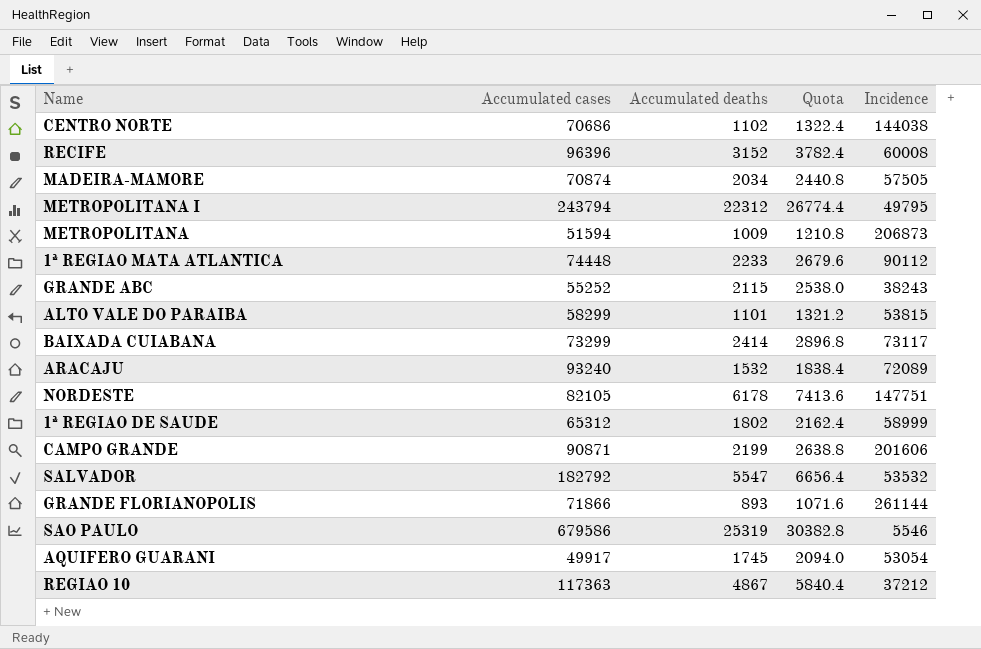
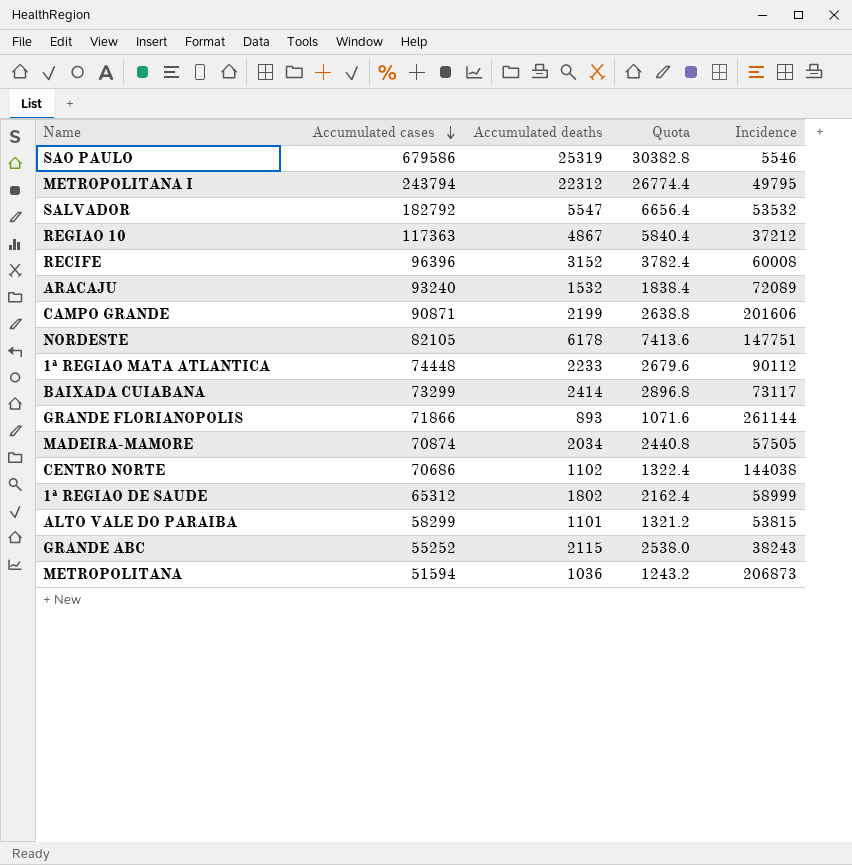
row order: none -> Accumulated cases descending
row AQUIFERO GUARANI: 49917 | 1745 | 2094.0 | 53054 -> none
METROPOLITANA | Accumulated deaths: 1009 -> 1036
METROPOLITANA | Quota: 1210.8 -> 1243.2

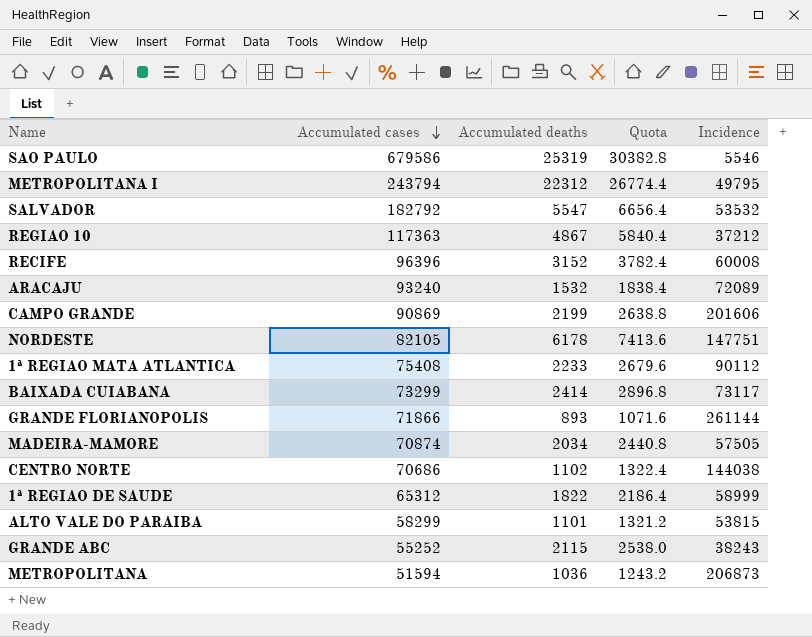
CAMPO GRANDE | Accumulated cases: 90871 -> 90869
1ª REGIAO MATA ATLANTICA | Accumulated cases: 74448 -> 75408
1ª REGIAO DE SAUDE | Accumulated deaths: 1802 -> 1822
1ª REGIAO DE SAUDE | Quota: 2162.4 -> 2186.4

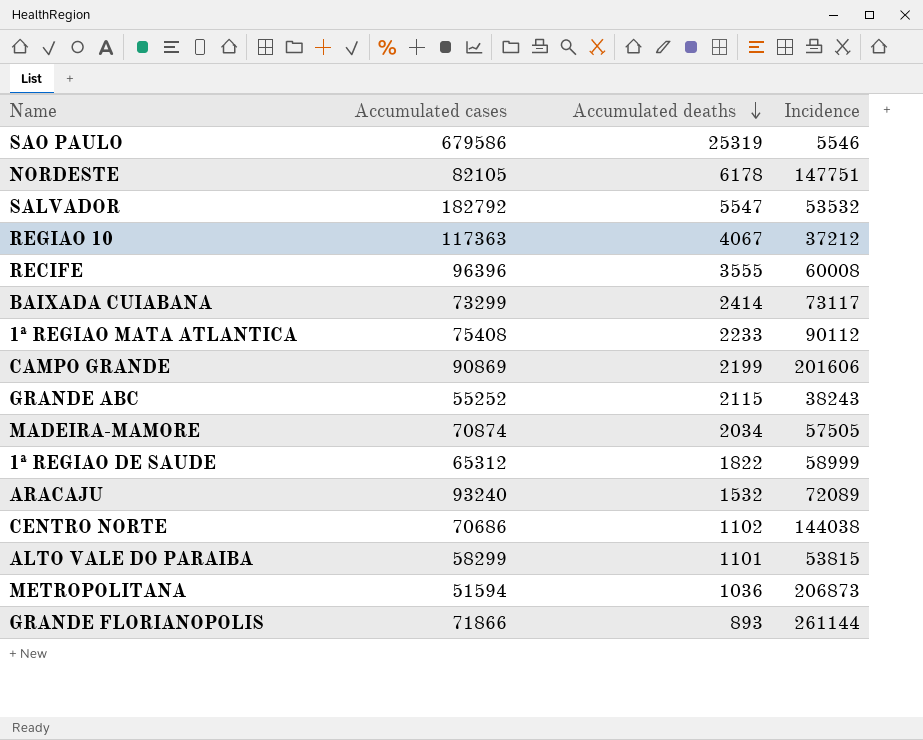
row order: Accumulated cases descending -> Accumulated deaths descending
column Quota | formula: [Accumulated deaths] * 1.2 -> none
row METROPOLITANA I: 243794 | 22312 | 26774.4 | 49795 -> none
REGIAO 10 | Accumulated deaths: 4867 -> 4067
RECIFE | Accumulated deaths: 3152 -> 3555

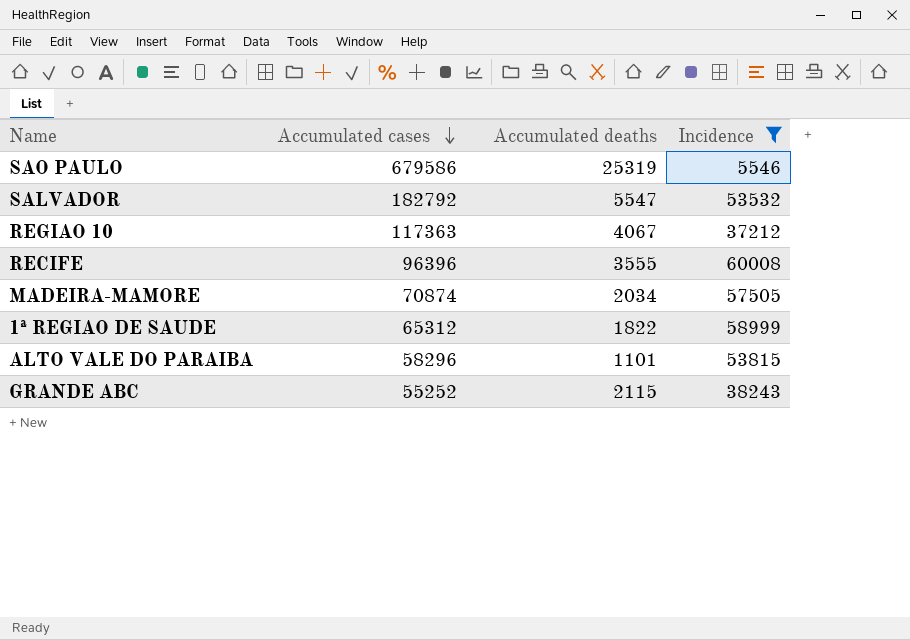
filter: none -> Incidence <= 60008
row order: Accumulated deaths descending -> Accumulated cases descending
ALTO VALE DO PARAIBA | Accumulated cases: 58299 -> 58296

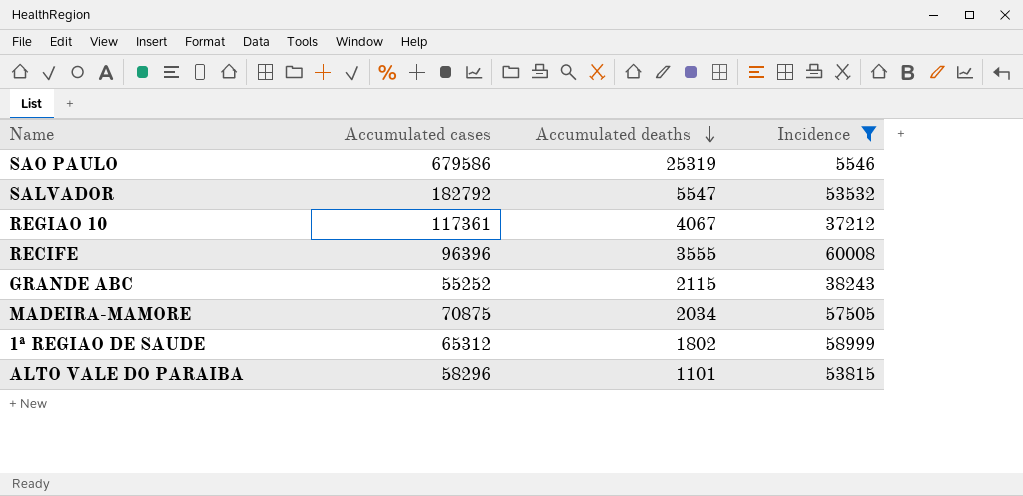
row order: Accumulated cases descending -> Accumulated deaths descending
REGIAO 10 | Accumulated cases: 117363 -> 117361
MADEIRA-MAMORE | Accumulated cases: 70874 -> 70875
1ª REGIAO DE SAUDE | Accumulated deaths: 1822 -> 1802

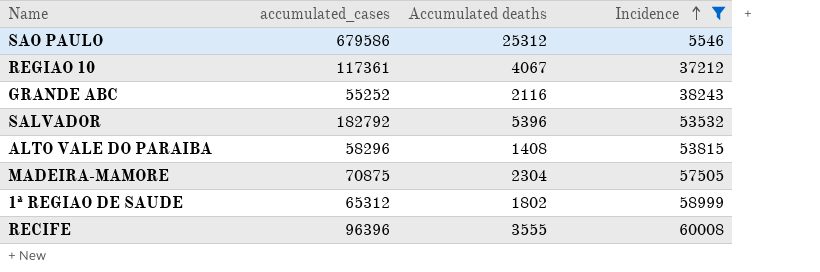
row order: Accumulated deaths descending -> Incidence ascending
column name: Accumulated cases -> accumulated_cases
SAO PAULO | Accumulated deaths: 25319 -> 25312
GRANDE ABC | Accumulated deaths: 2115 -> 2116
SALVADOR | Accumulated deaths: 5547 -> 5396
ALTO VALE DO PARAIBA | Accumulated deaths: 1101 -> 1408
MADEIRA-MAMORE | Accumulated deaths: 2034 -> 2304

